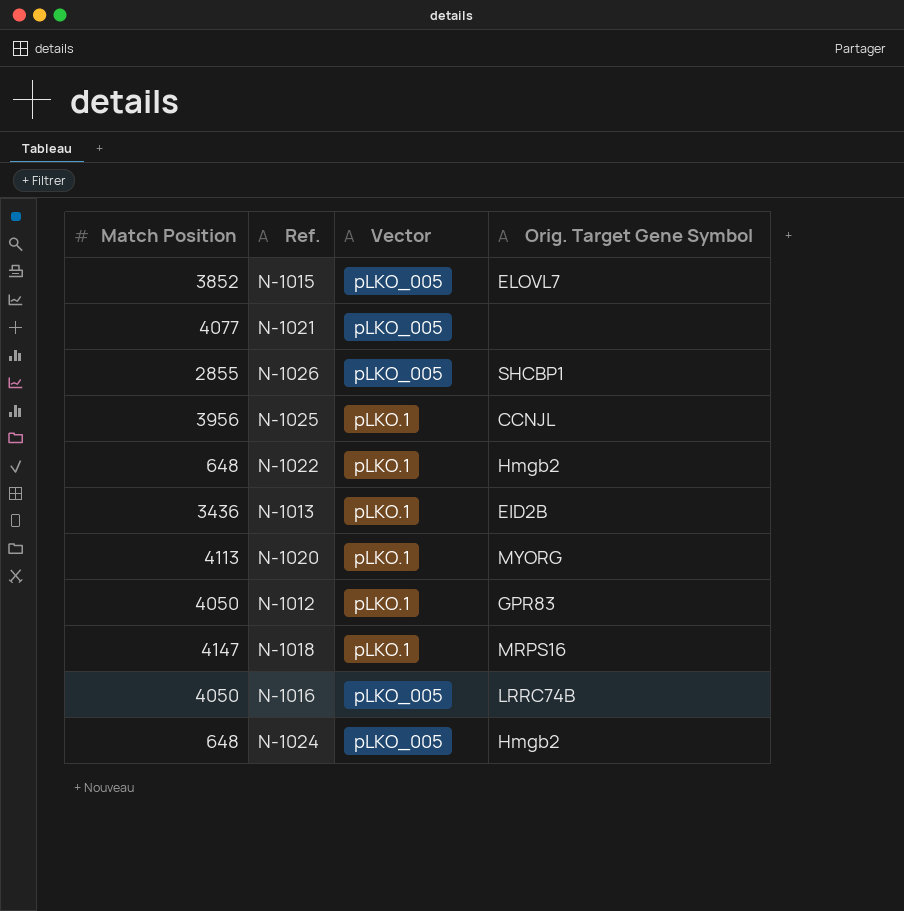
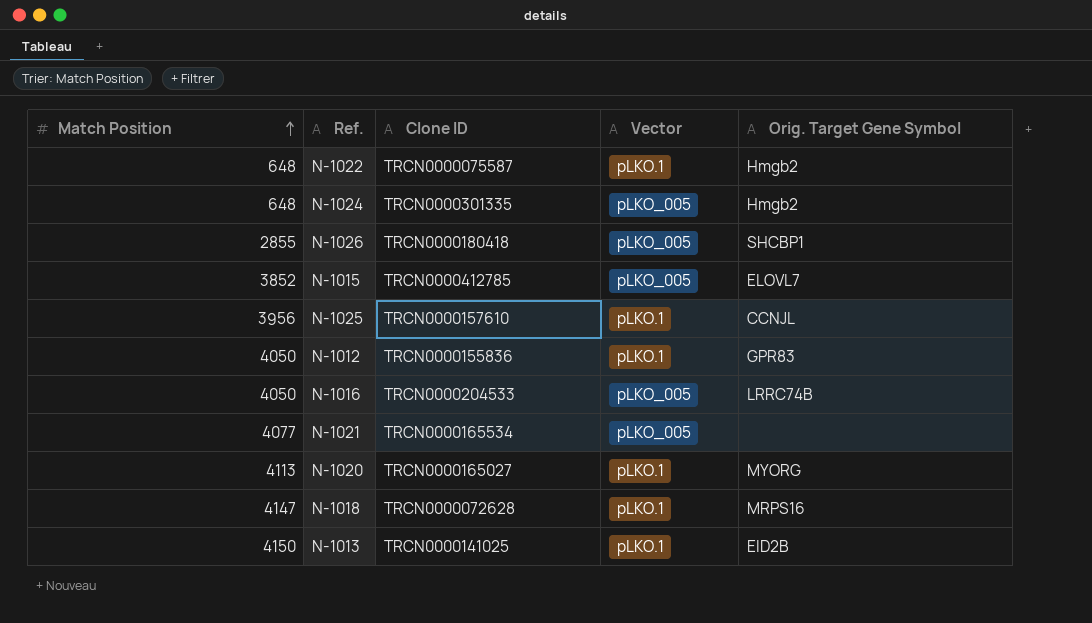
row order: none -> Match Position ascending
column Clone ID | position: none -> 3
N-1013 | Match Position: 3436 -> 4150

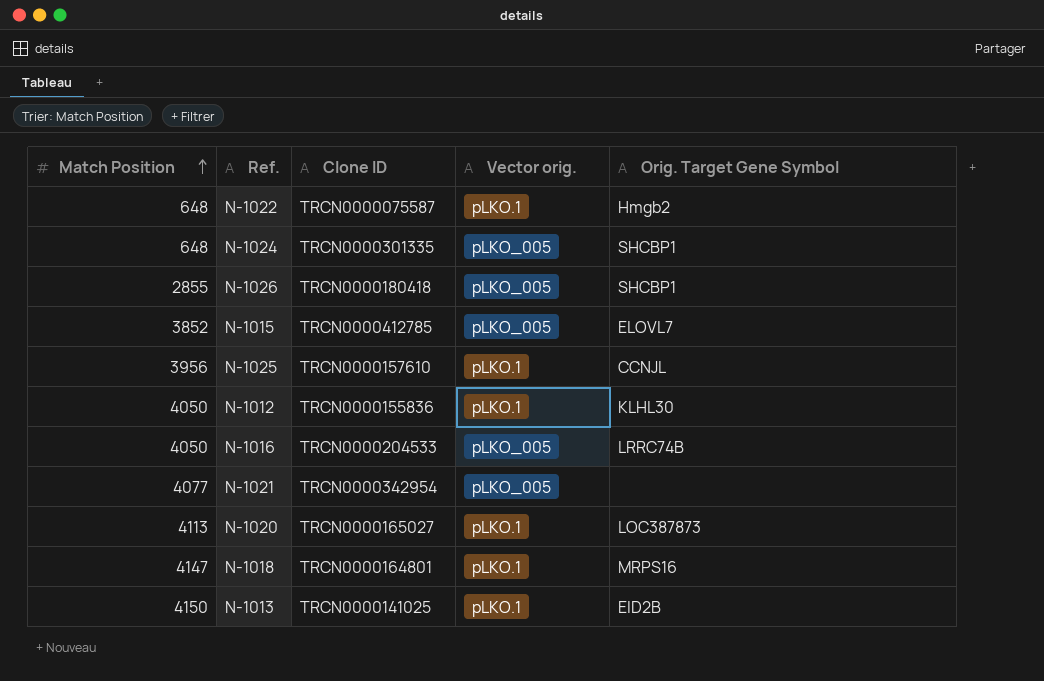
column name: Vector -> Vector orig.
N-1024 | Orig. Target Gene Symbol: Hmgb2 -> SHCBP1
N-1012 | Orig. Target Gene Symbol: GPR83 -> KLHL30
N-1021 | Clone ID: TRCN0000165534 -> TRCN0000342954
N-1020 | Orig. Target Gene Symbol: MYORG -> LOC387873
N-1018 | Clone ID: TRCN0000072628 -> TRCN0000164801

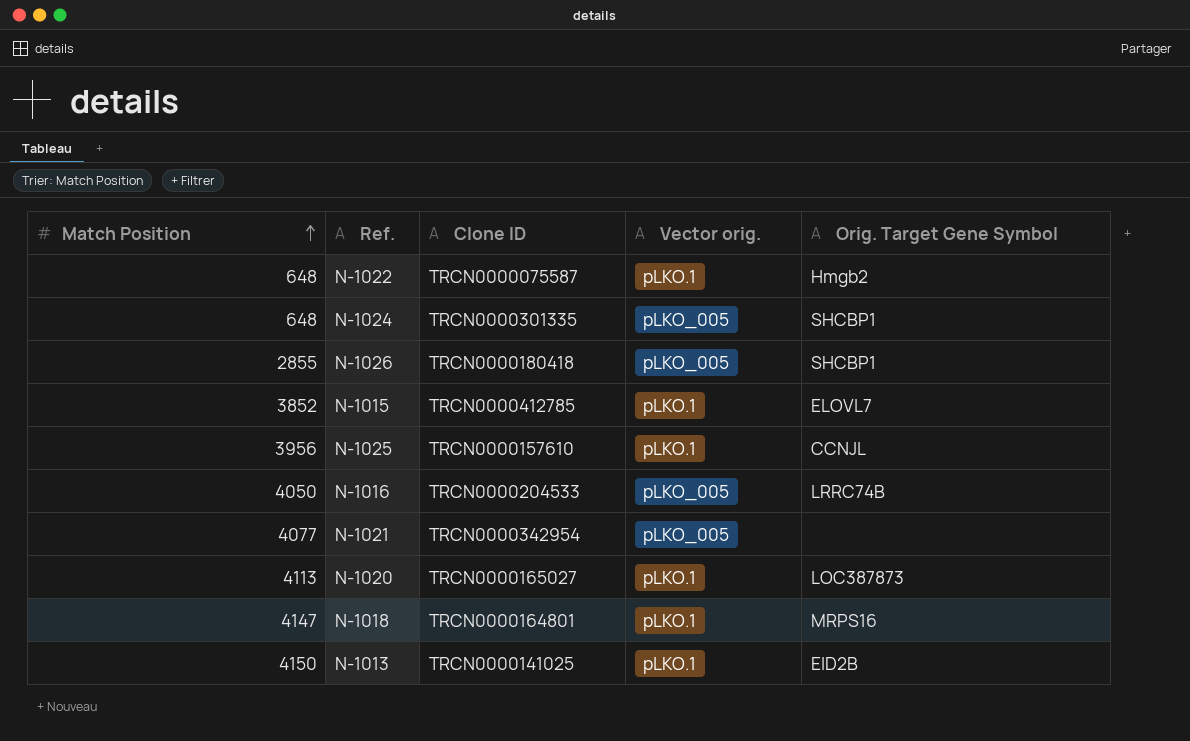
row N-1012: 4050 | TRCN0000155836 | pLKO.1 | KLHL30 -> none
N-1015 | Vector orig.: pLKO_005 -> pLKO.1

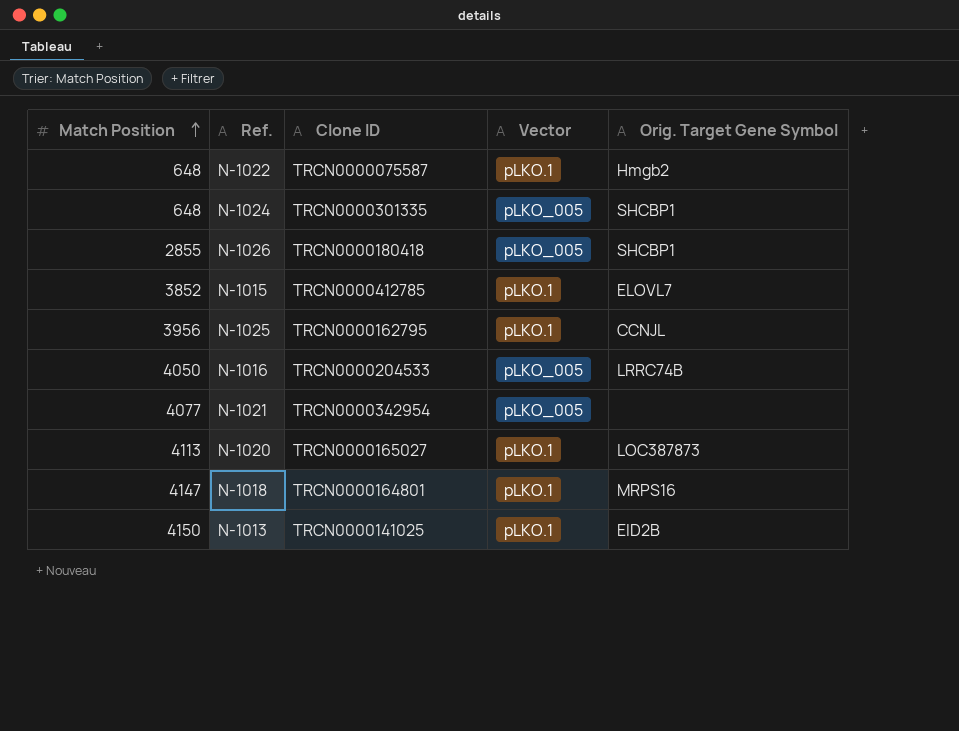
column name: Vector orig. -> Vector
N-1025 | Clone ID: TRCN0000157610 -> TRCN0000162795

